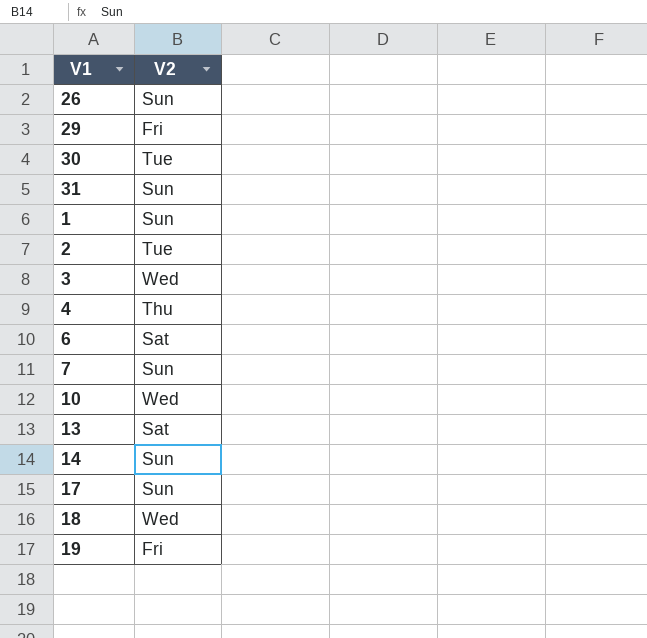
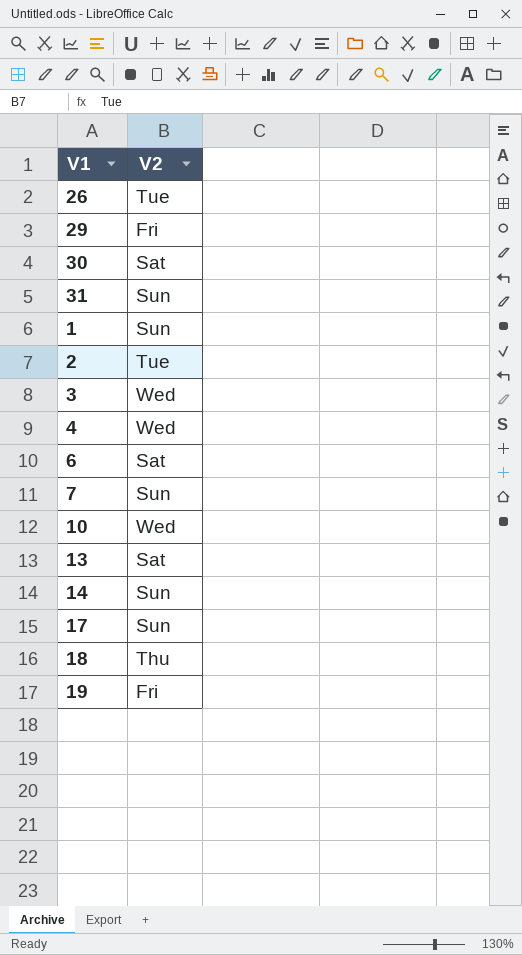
26 | V2: Sun -> Tue
30 | V2: Tue -> Sat
4 | V2: Thu -> Wed
18 | V2: Wed -> Thu

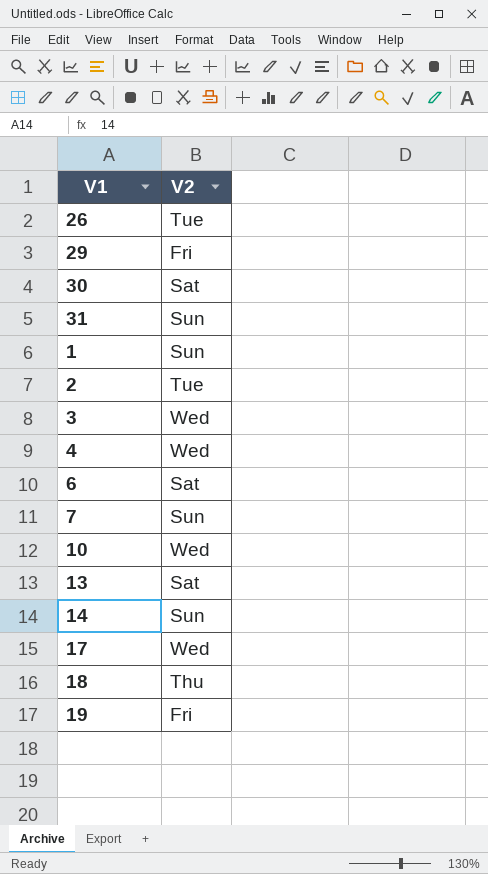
17 | V2: Sun -> Wed

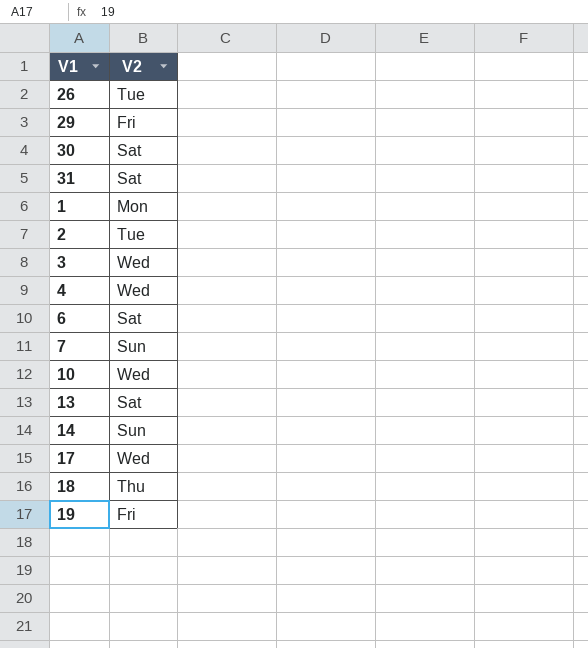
31 | V2: Sun -> Sat
1 | V2: Sun -> Mon

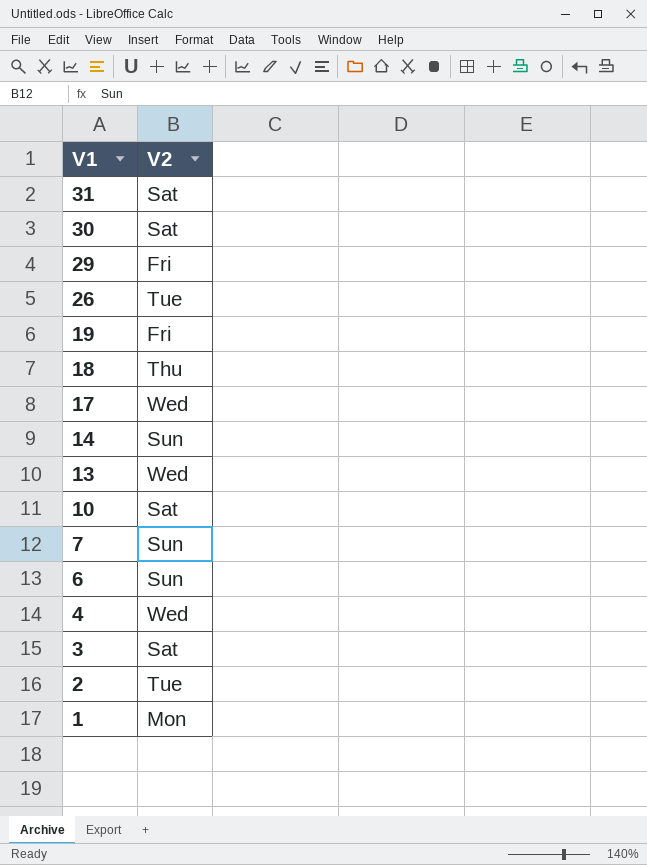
row order: none -> V1 descending
13 | V2: Sat -> Wed
10 | V2: Wed -> Sat
6 | V2: Sat -> Sun
3 | V2: Wed -> Sat

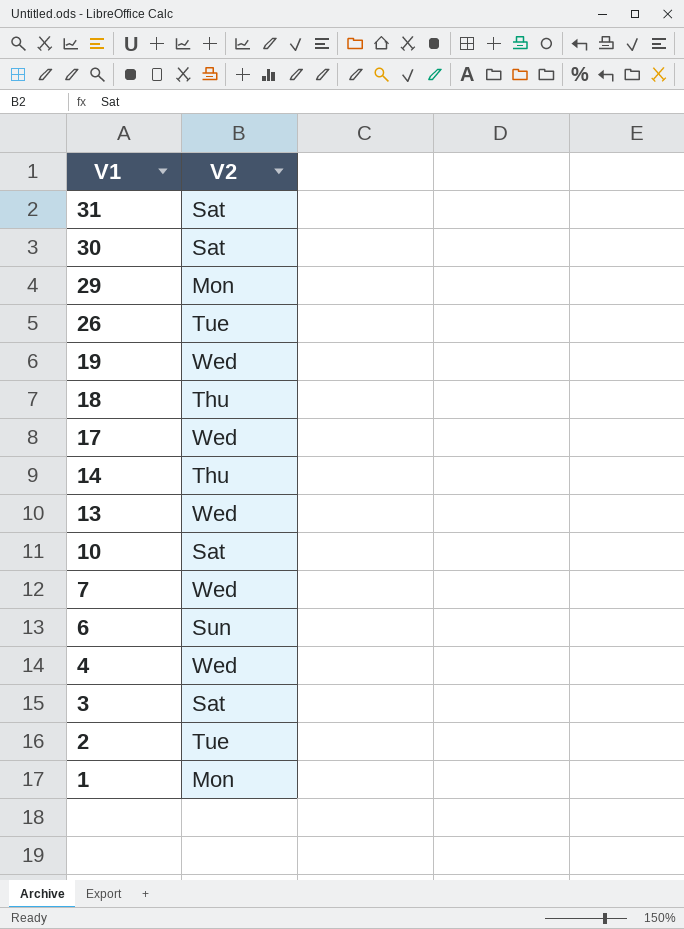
29 | V2: Fri -> Mon
19 | V2: Fri -> Wed
14 | V2: Sun -> Thu
7 | V2: Sun -> Wed

